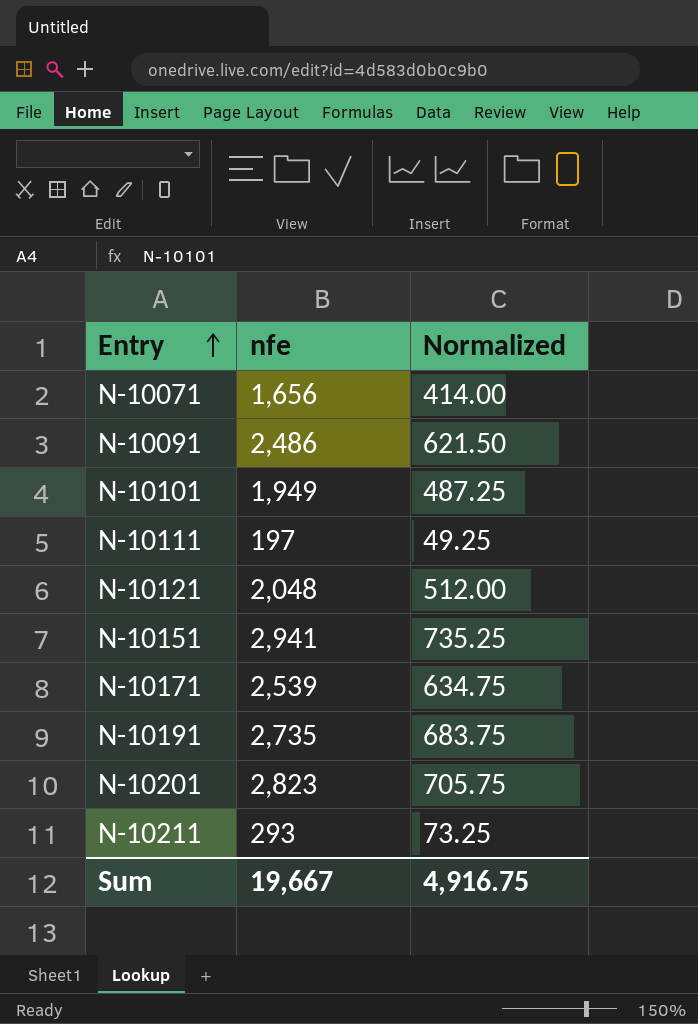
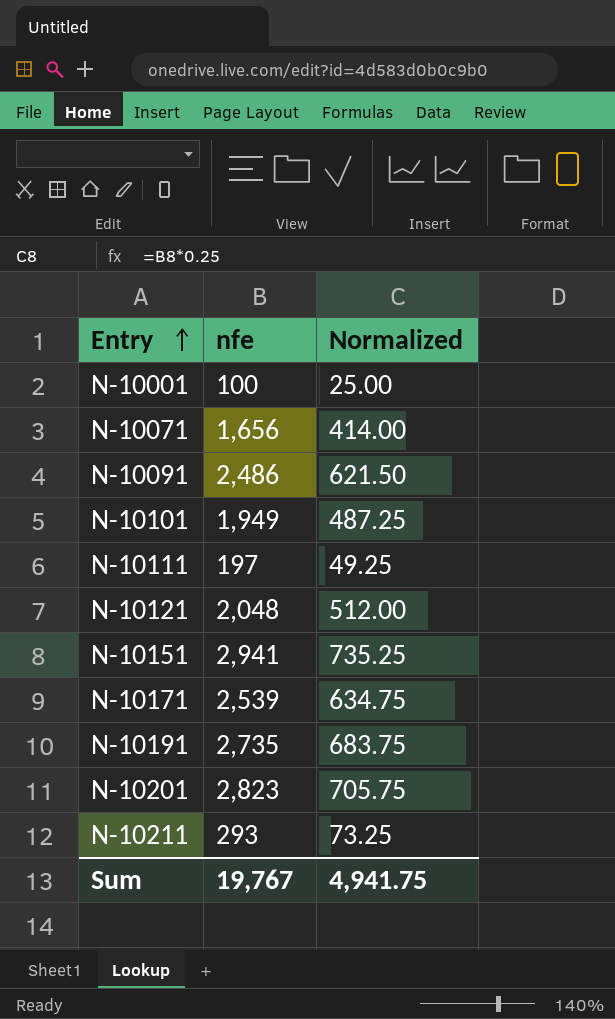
row N-10001: none -> 100 | 25.00
Sum | nfe: 19,667 -> 19,767
Sum | Normalized: 4,916.75 -> 4,941.75

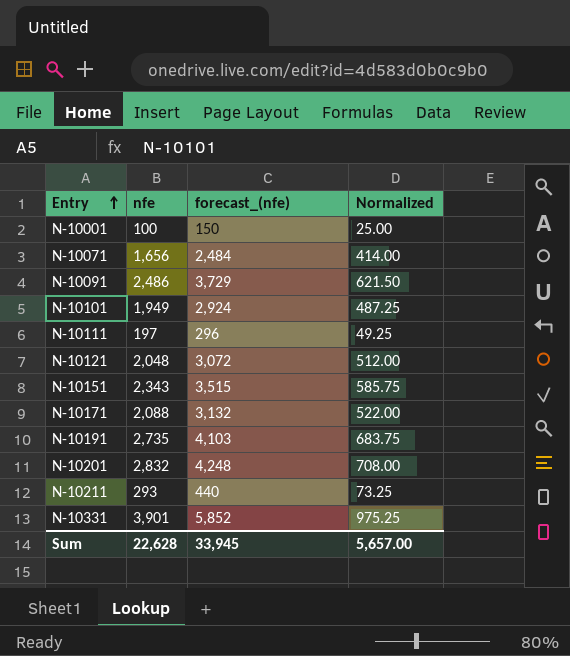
column forecast_(nfe) | formula: none -> [nfe] * 1.5
N-10151 | nfe: 2,941 -> 2,343
N-10151 | Normalized: 735.25 -> 585.75
N-10171 | nfe: 2,539 -> 2,088
N-10171 | Normalized: 634.75 -> 522.00
N-10201 | nfe: 2,823 -> 2,832
N-10201 | Normalized: 705.75 -> 708.00
row N-10331: none -> 3,901 | 5,852 | 975.25
Sum | nfe: 19,767 -> 22,628
Sum | Normalized: 4,941.75 -> 5,657.00

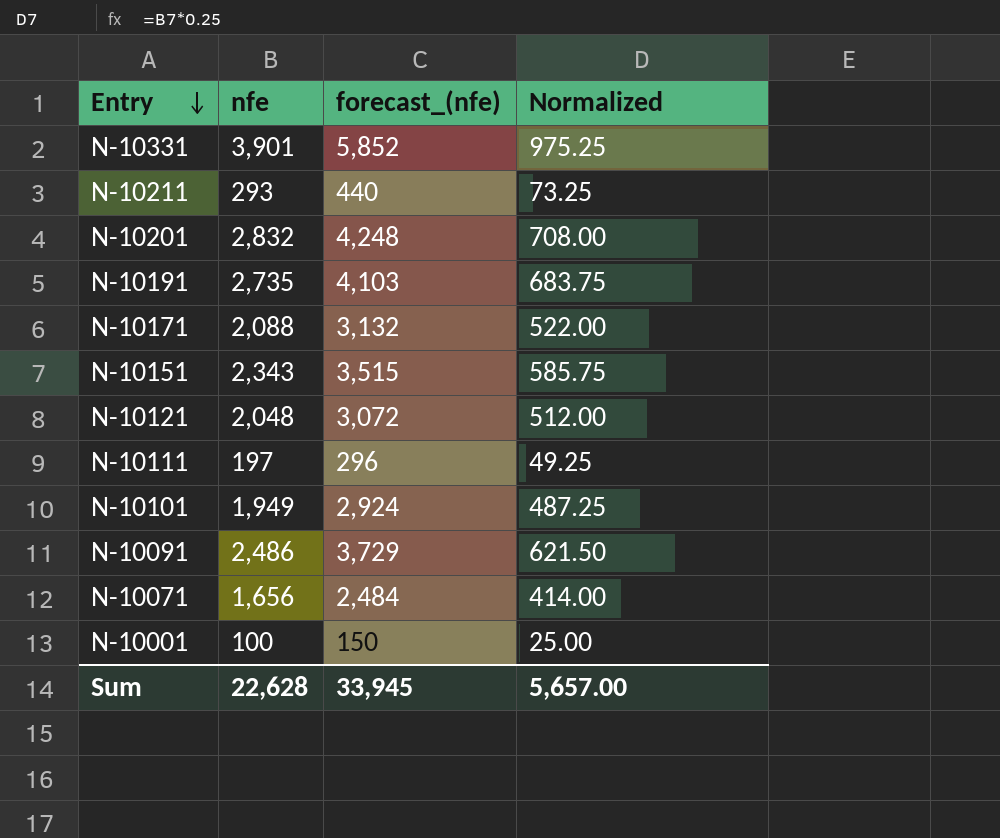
row order: Entry ascending -> Entry descending

